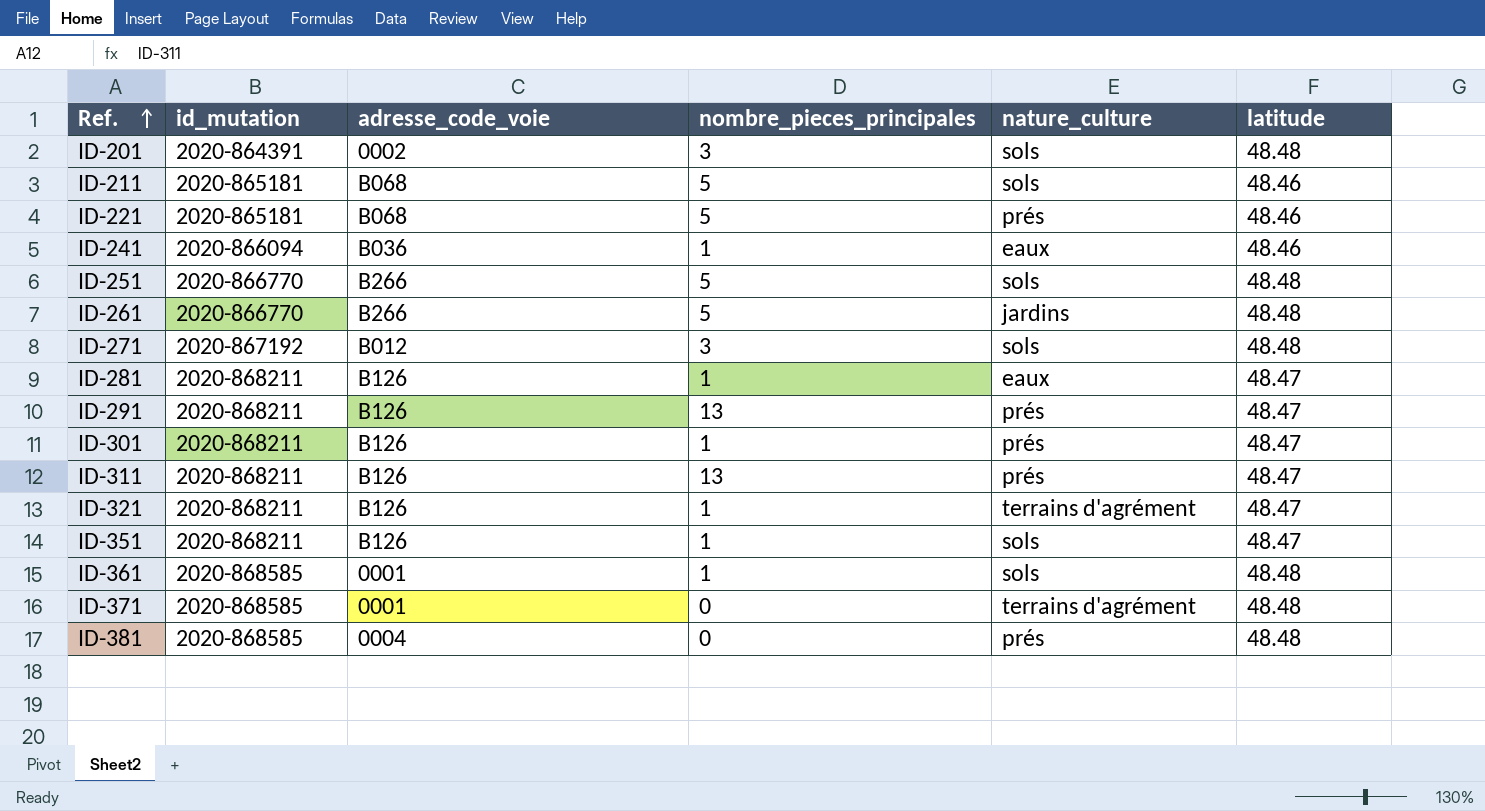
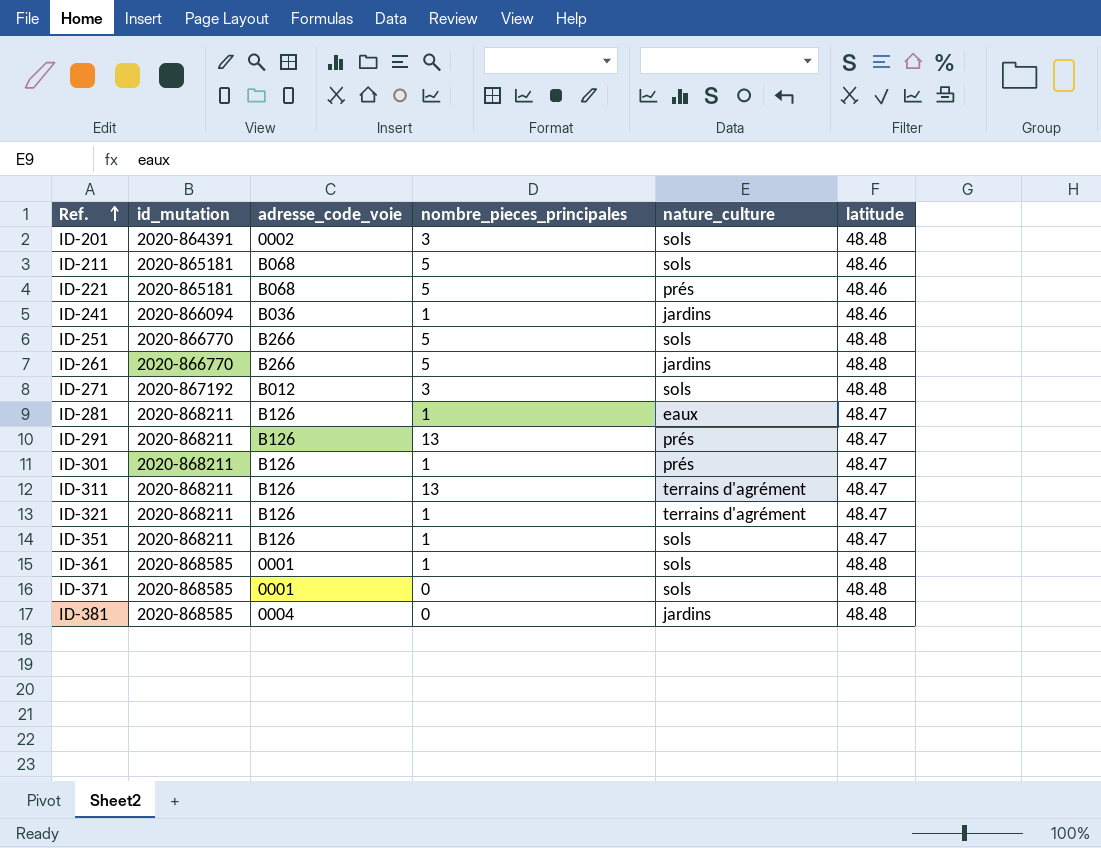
ID-241 | nature_culture: eaux -> jardins
ID-311 | nature_culture: prés -> terrains d'agrément
ID-371 | nature_culture: terrains d'agrément -> sols
ID-381 | nature_culture: prés -> jardins

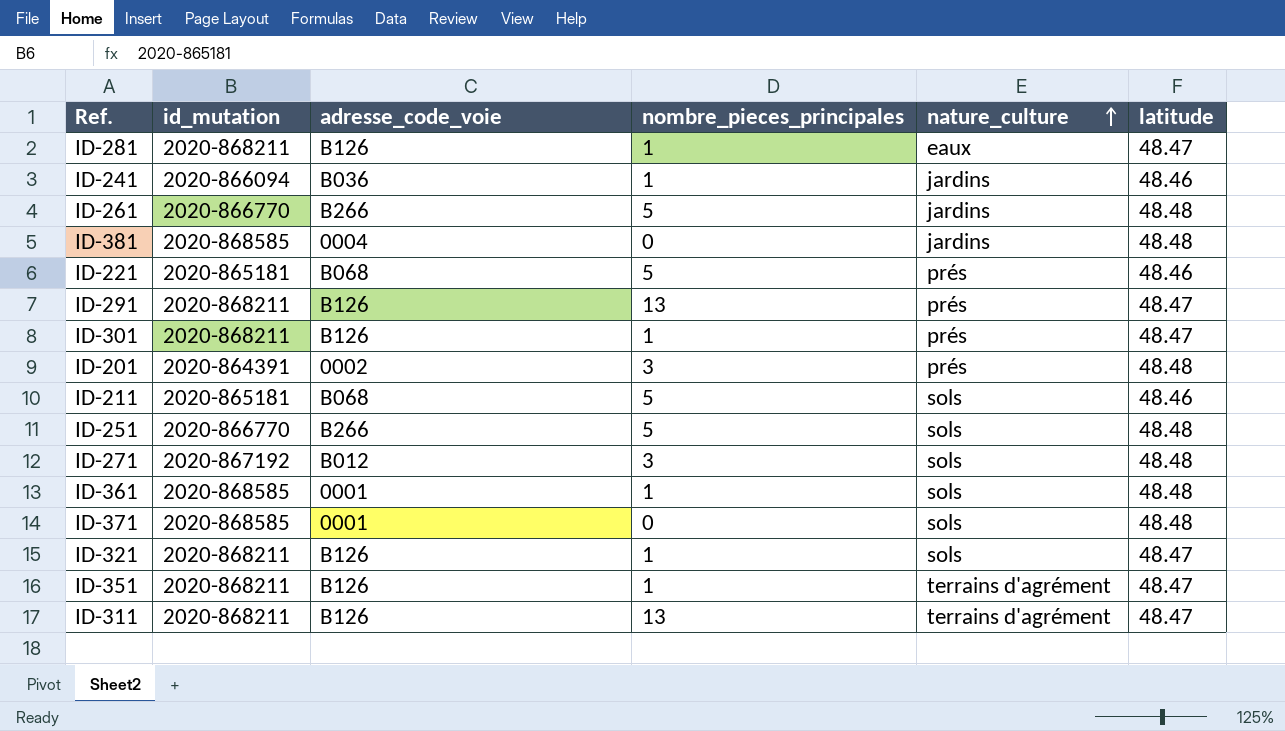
row order: Ref. ascending -> nature_culture ascending
ID-201 | nature_culture: sols -> prés
ID-321 | nature_culture: terrains d'agrément -> sols
ID-351 | nature_culture: sols -> terrains d'agrément

